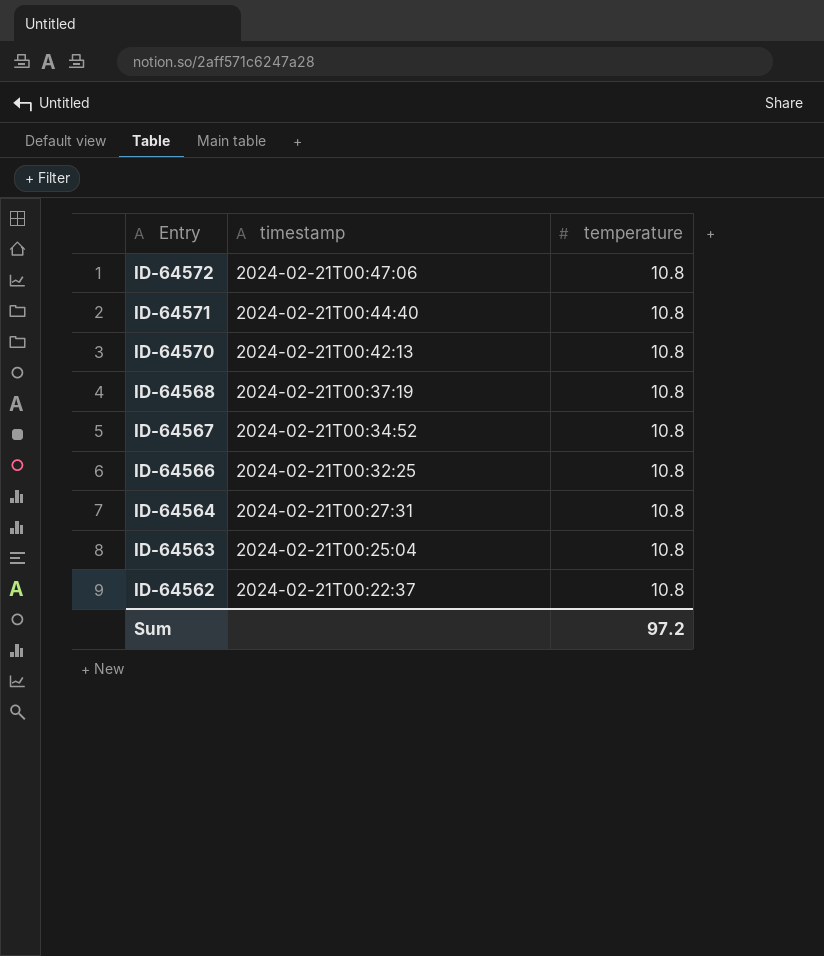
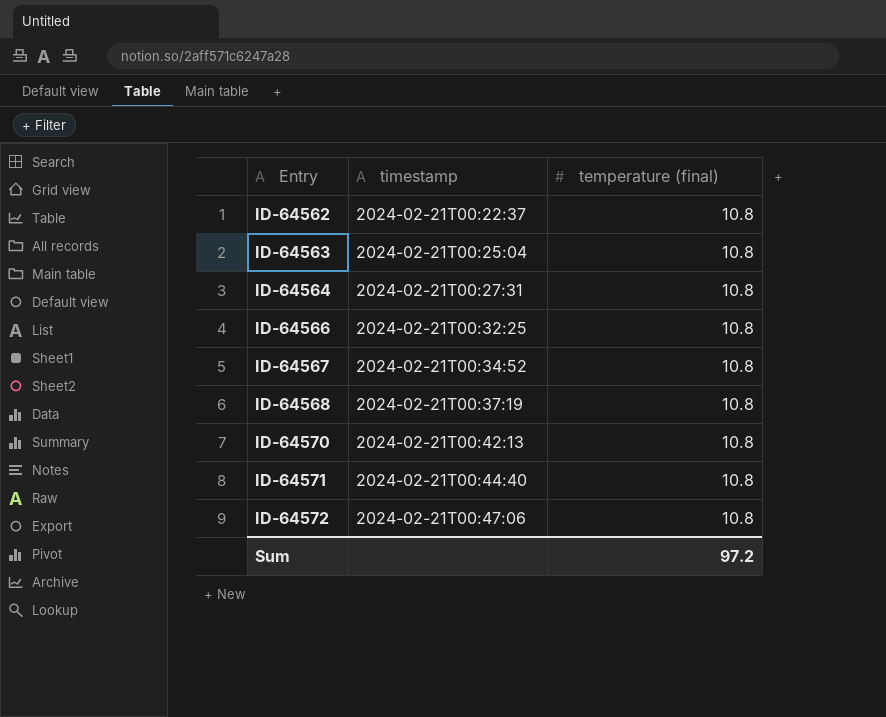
row order: Entry descending -> Entry ascending
column name: temperature -> temperature (final)

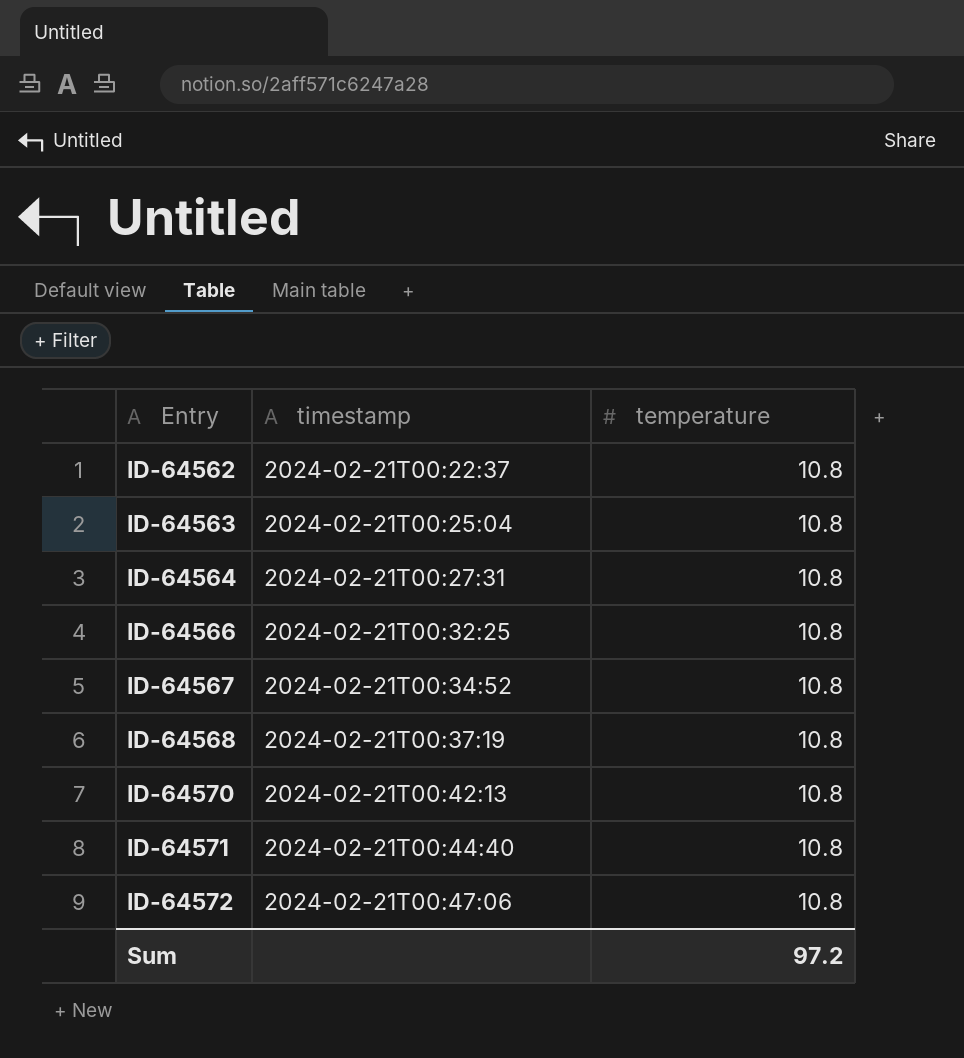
column name: temperature (final) -> temperature

